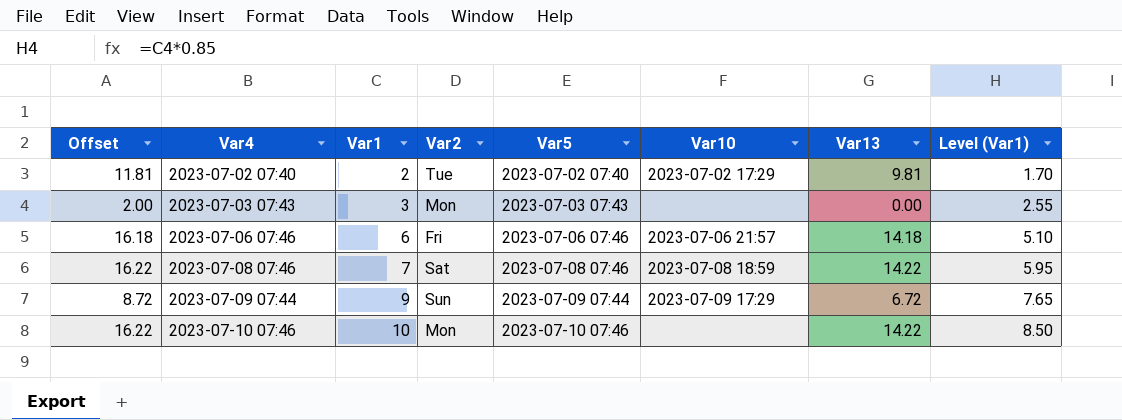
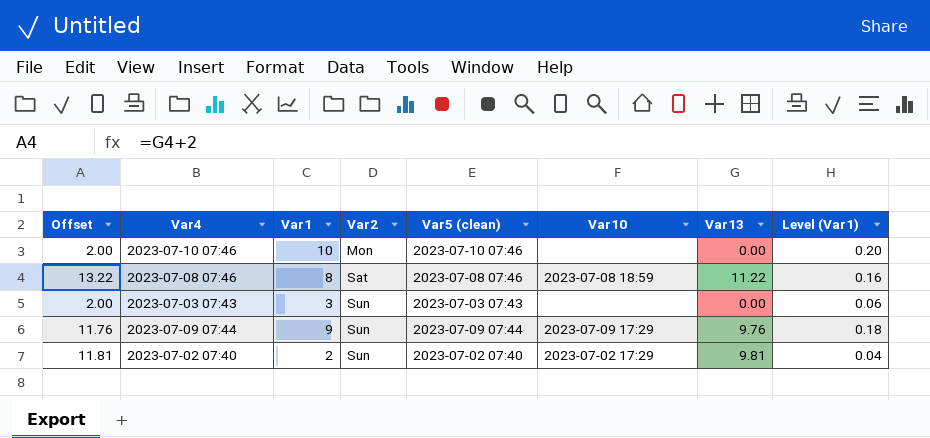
row order: Var4 ascending -> Var2 ascending
column name: Var5 -> Var5 (clean)
column Level (Var1) | formula: [Var1] * 0.85 -> [Var1] * 0.02
row 2023-07-06 07:46: 16.18 | 6 | Fri | 2023-07-06 07:46 | 2023-07-06 21:57 | 14.18 | 5.10 -> none
2023-07-10 07:46 | Offset: 16.22 -> 2.00
2023-07-10 07:46 | Var13: 14.22 -> 0.00
2023-07-08 07:46 | Offset: 16.22 -> 13.22
2023-07-08 07:46 | Var1: 7 -> 8
2023-07-08 07:46 | Var13: 14.22 -> 11.22
2023-07-03 07:43 | Var2: Mon -> Sun
2023-07-09 07:44 | Offset: 8.72 -> 11.76
2023-07-09 07:44 | Var13: 6.72 -> 9.76
2023-07-02 07:40 | Var2: Tue -> Sun

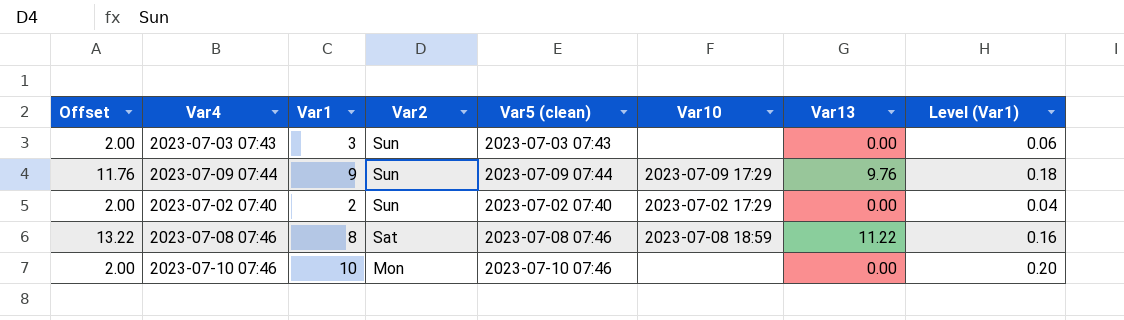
row order: Var2 ascending -> Var2 descending
2023-07-02 07:40 | Offset: 11.81 -> 2.00
2023-07-02 07:40 | Var13: 9.81 -> 0.00

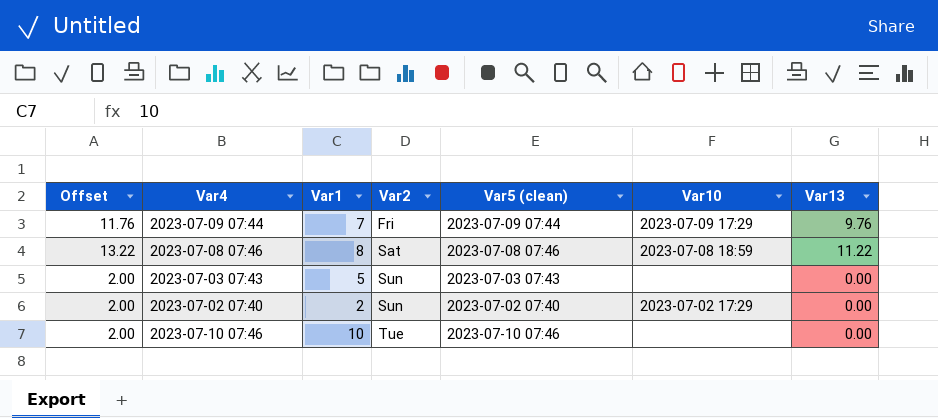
row order: Var2 descending -> Var2 ascending
column Level (Var1) | formula: [Var1] * 0.02 -> none
2023-07-09 07:44 | Var1: 9 -> 7
2023-07-09 07:44 | Var2: Sun -> Fri
2023-07-03 07:43 | Var1: 3 -> 5
2023-07-10 07:46 | Var2: Mon -> Tue

